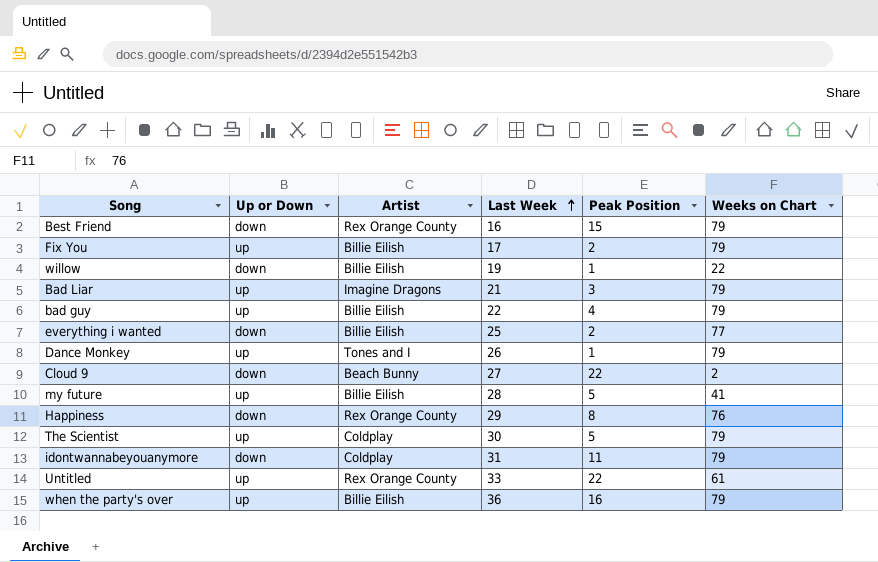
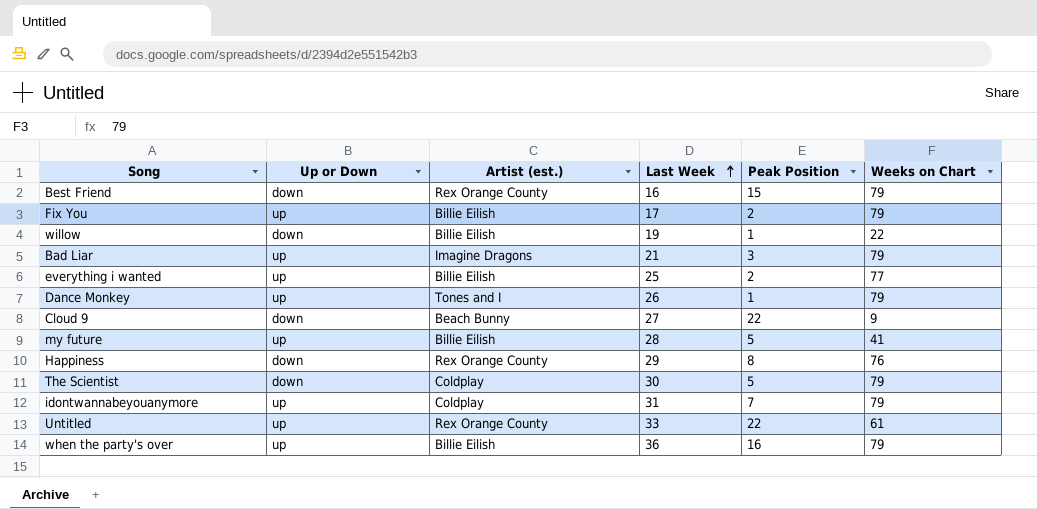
column name: Artist -> Artist (est.)
row bad guy: up | Billie Eilish | 22 | 4 | 79 -> none
everything i wanted | Up or Down: down -> up
Cloud 9 | Weeks on Chart: 2 -> 9
The Scientist | Up or Down: up -> down
idontwannabeyouanymore | Up or Down: down -> up
idontwannabeyouanymore | Peak Position: 11 -> 7

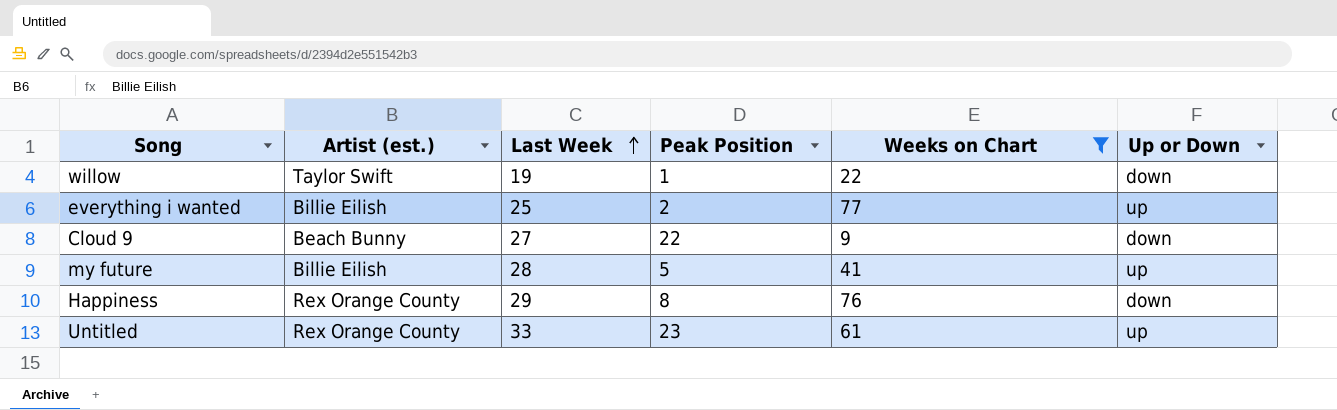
filter: none -> Weeks on Chart != 79
column Up or Down | position: 2 -> 6
willow | Artist (est.): Billie Eilish -> Taylor Swift
Untitled | Peak Position: 22 -> 23

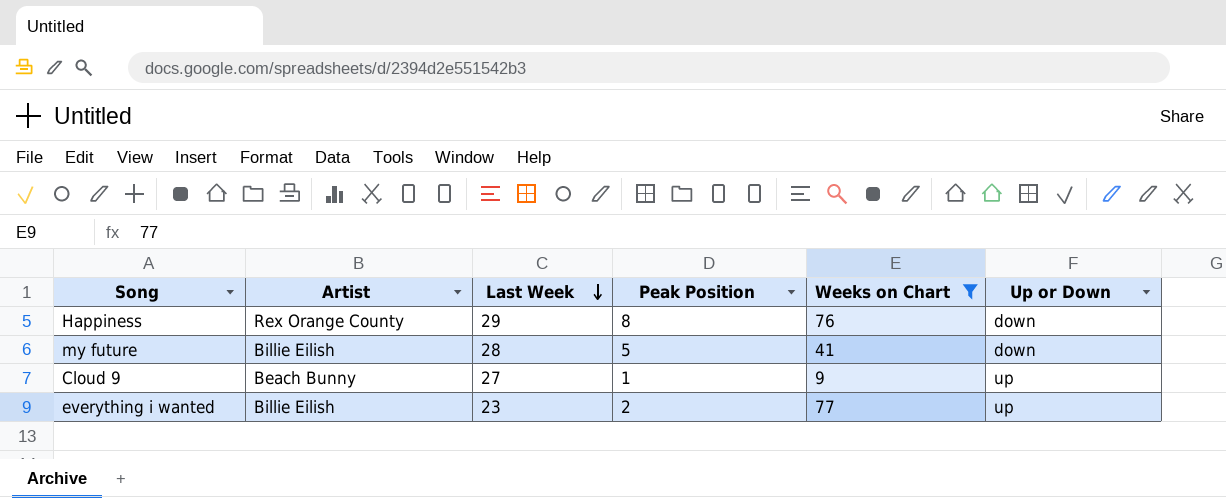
row order: Last Week ascending -> Last Week descending
column name: Artist (est.) -> Artist
row willow: Taylor Swift | 19 | 1 | 22 | down -> none
row Untitled: Rex Orange County | 33 | 23 | 61 | up -> none
my future | Up or Down: up -> down
Cloud 9 | Peak Position: 22 -> 1
Cloud 9 | Up or Down: down -> up
everything i wanted | Last Week: 25 -> 23

